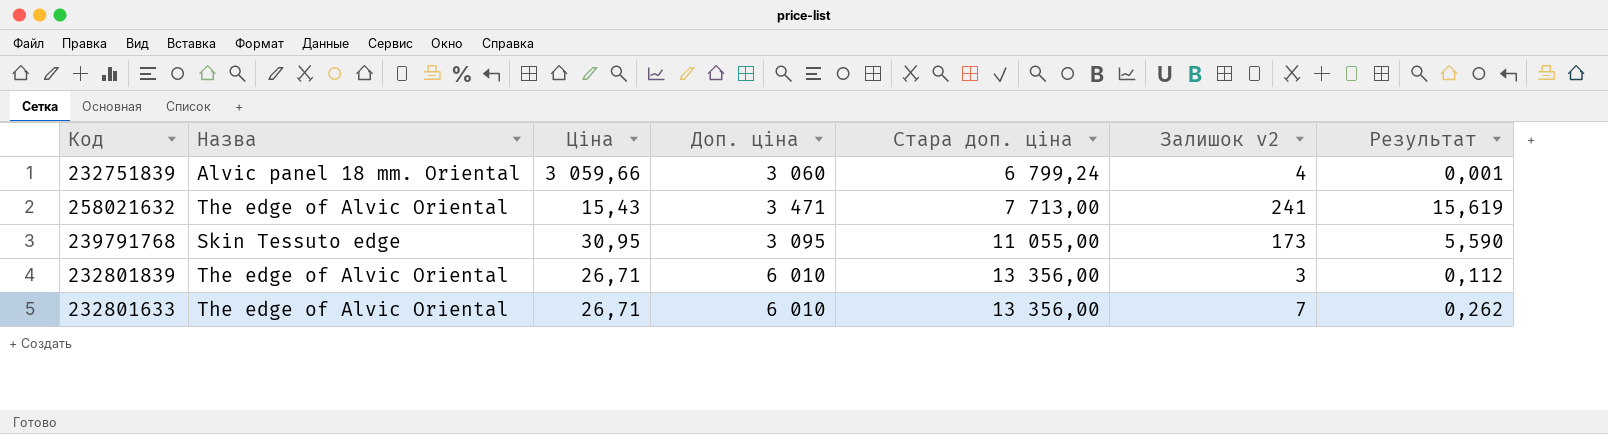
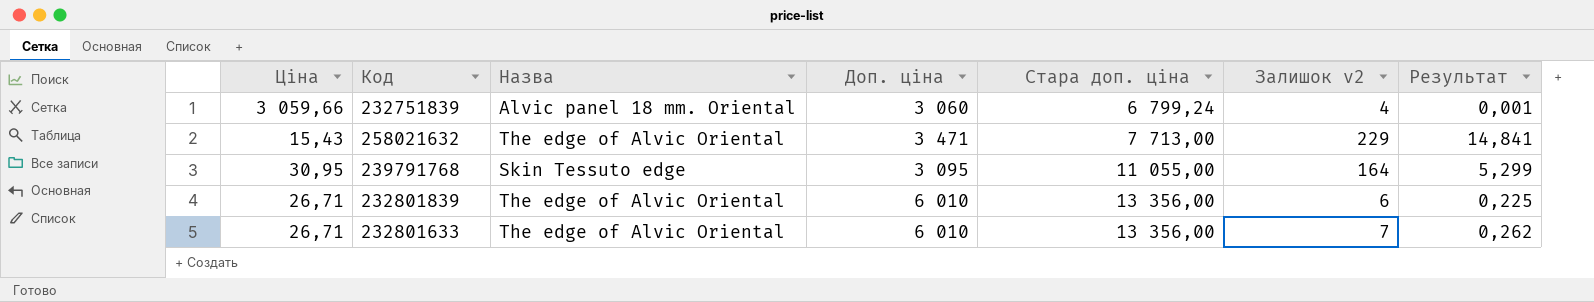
column Ціна | position: 3 -> 1
258021632 | Залишок v2: 241 -> 229
258021632 | Результат: 15,619 -> 14,841
239791768 | Залишок v2: 173 -> 164
239791768 | Результат: 5,590 -> 5,299
232801839 | Залишок v2: 3 -> 6
232801839 | Результат: 0,112 -> 0,225

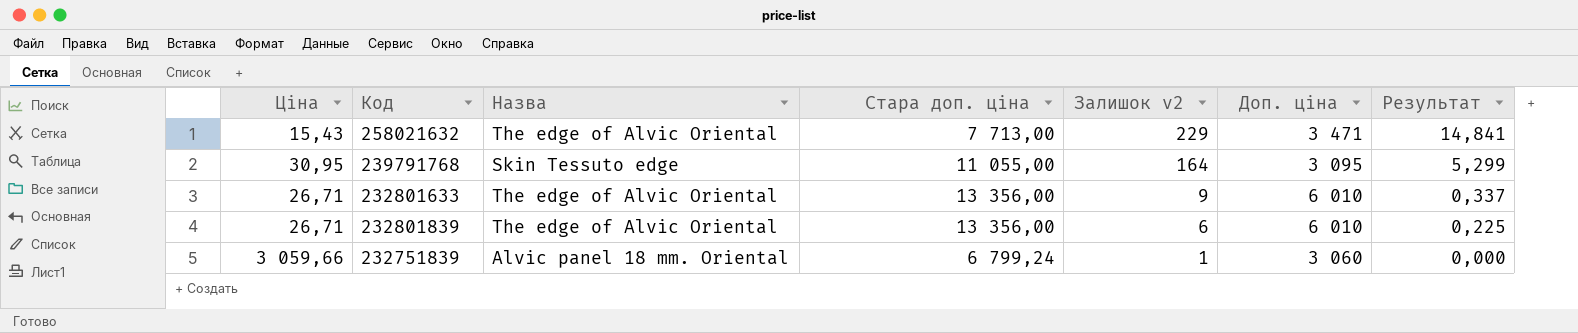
row order: Стара доп. ціна ascending -> Залишок v2 descending
column Доп. ціна | position: 4 -> 6
232801633 | Залишок v2: 7 -> 9
232801633 | Результат: 0,262 -> 0,337
232751839 | Залишок v2: 4 -> 1
232751839 | Результат: 0,001 -> 0,000

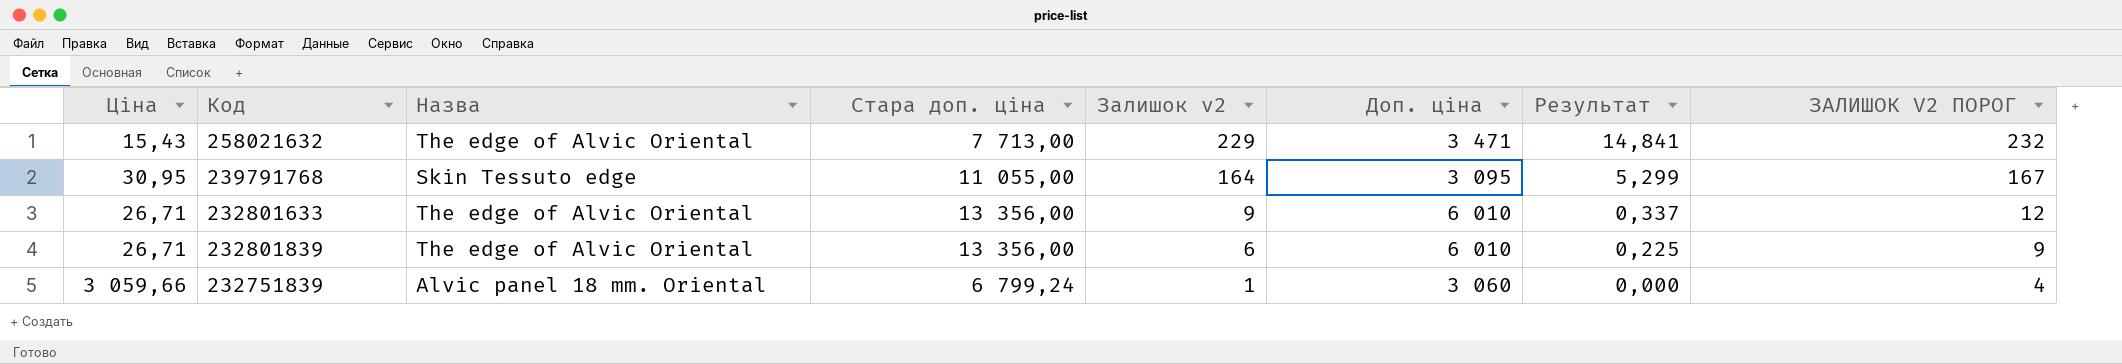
column ЗАЛИШОК V2 ПОРОГ | formula: none -> [Залишок v2] + 3

